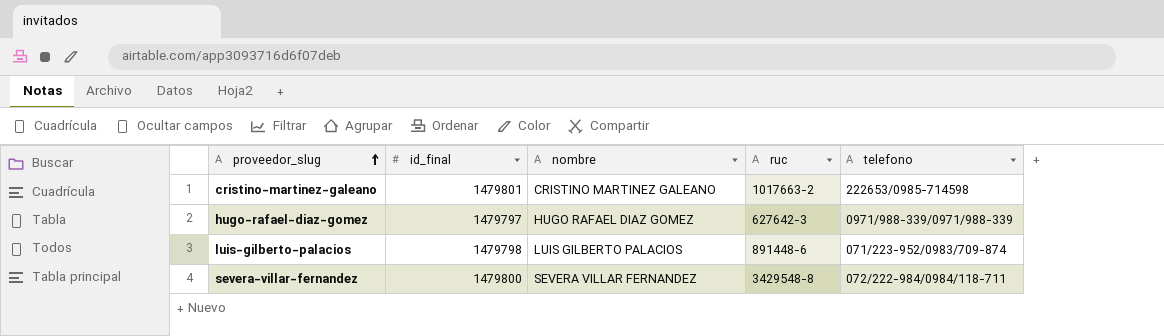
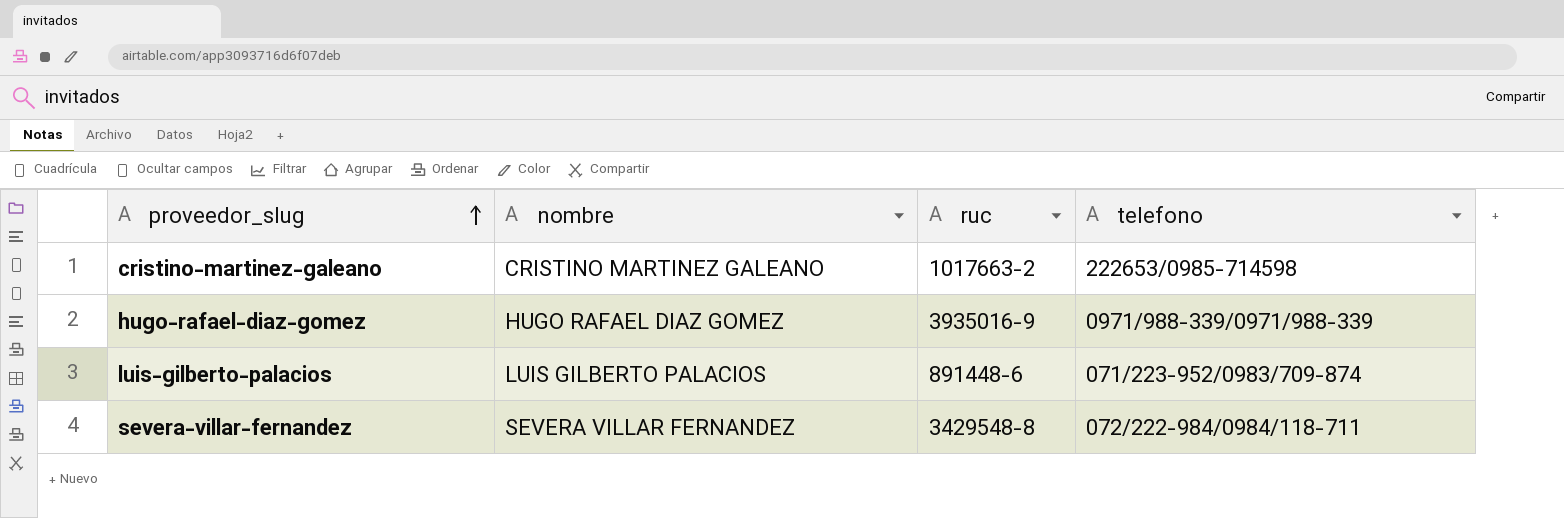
column id_final | position: 2 -> none
hugo-rafael-diaz-gomez | ruc: 627642-3 -> 3935016-9

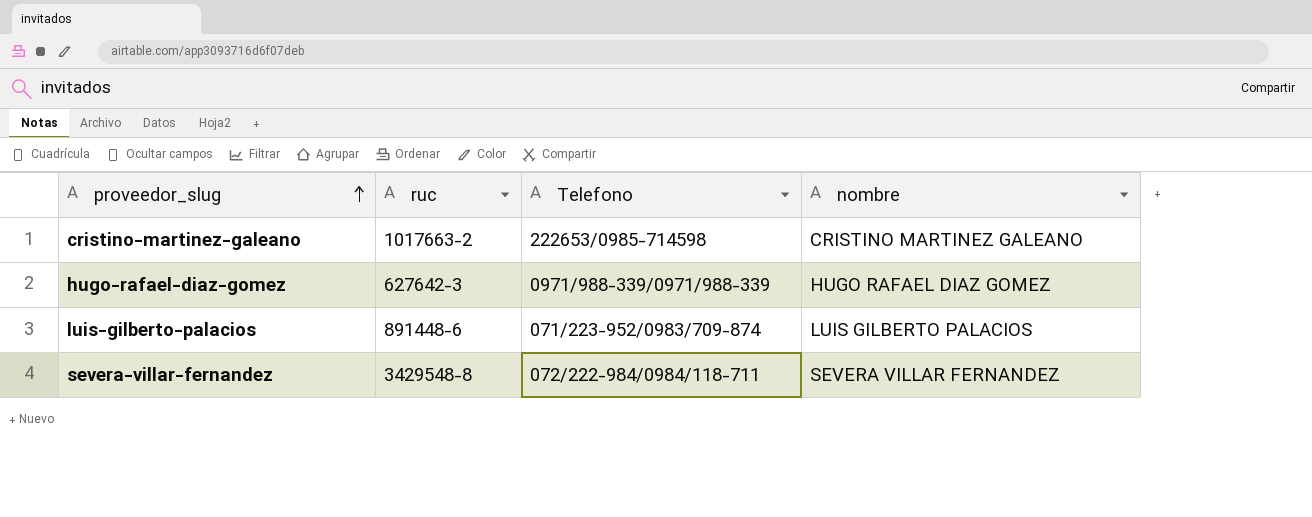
column name: telefono -> Telefono
column nombre | position: 2 -> 4
hugo-rafael-diaz-gomez | ruc: 3935016-9 -> 627642-3

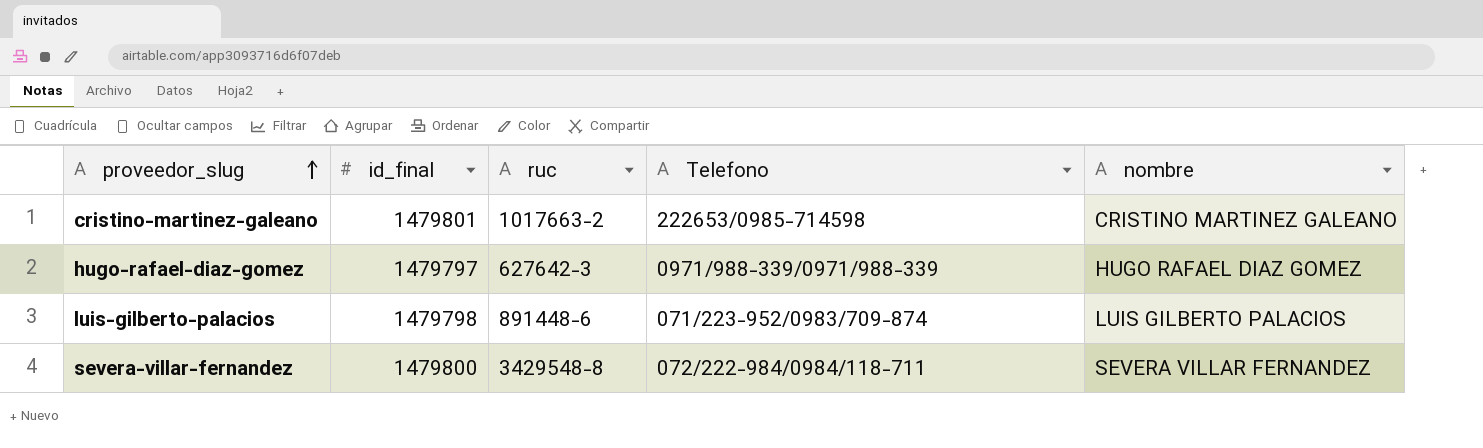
column id_final | position: none -> 2

